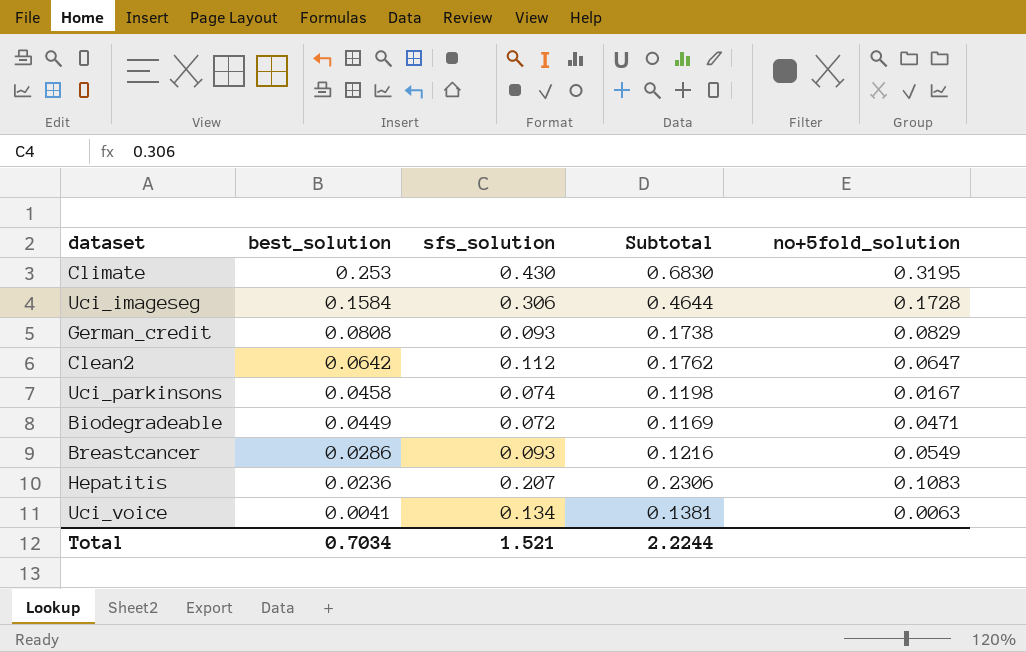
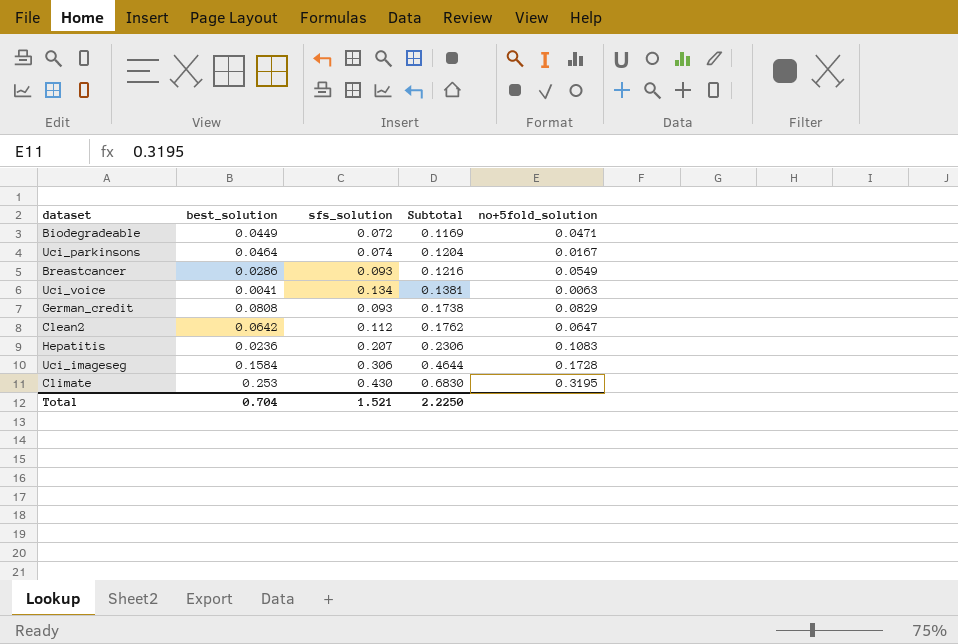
row order: best_solution descending -> Subtotal ascending
Uci_parkinsons | best_solution: 0.0458 -> 0.0464
Uci_parkinsons | Subtotal: 0.1198 -> 0.1204
Total | best_solution: 0.7034 -> 0.704
Total | Subtotal: 2.2244 -> 2.2250

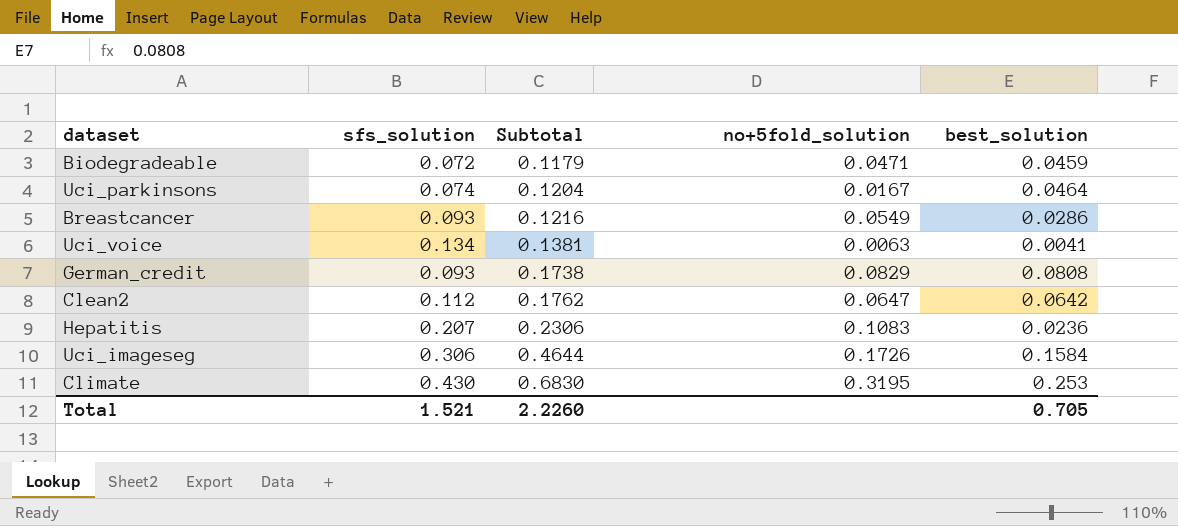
column best_solution | position: 2 -> 5
Biodegradeable | Subtotal: 0.1169 -> 0.1179
Biodegradeable | best_solution: 0.0449 -> 0.0459
Uci_imageseg | no+5fold_solution: 0.1728 -> 0.1726
Total | Subtotal: 2.2250 -> 2.2260
Total | best_solution: 0.704 -> 0.705

